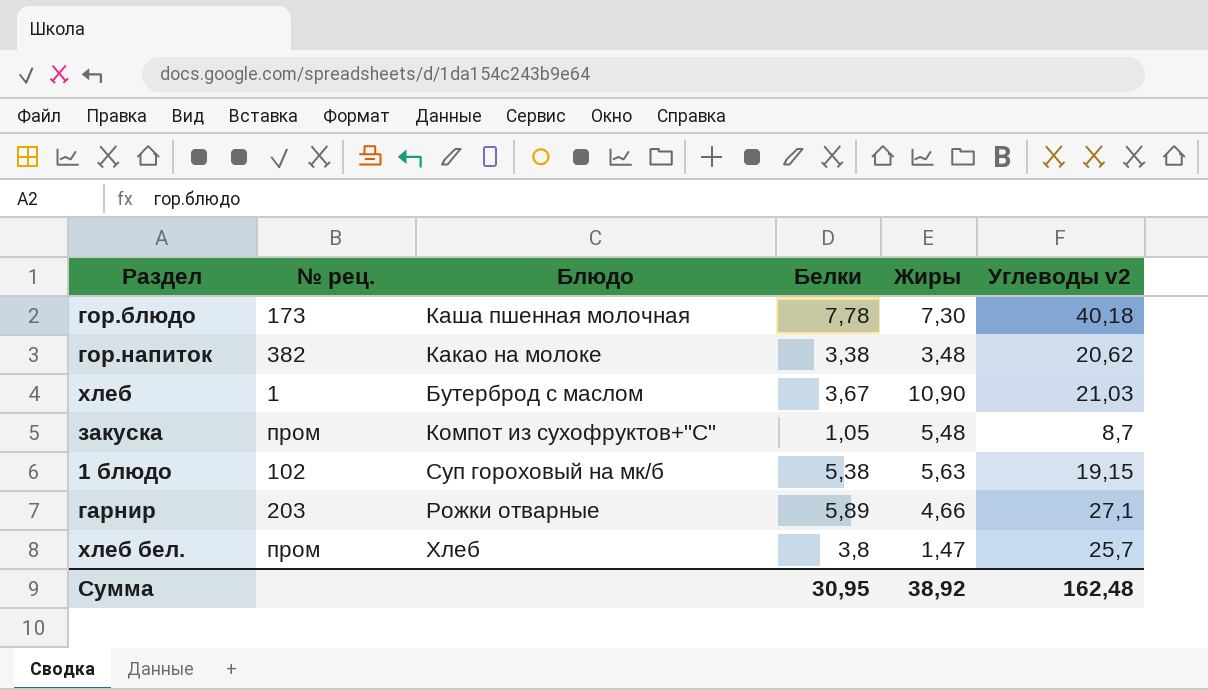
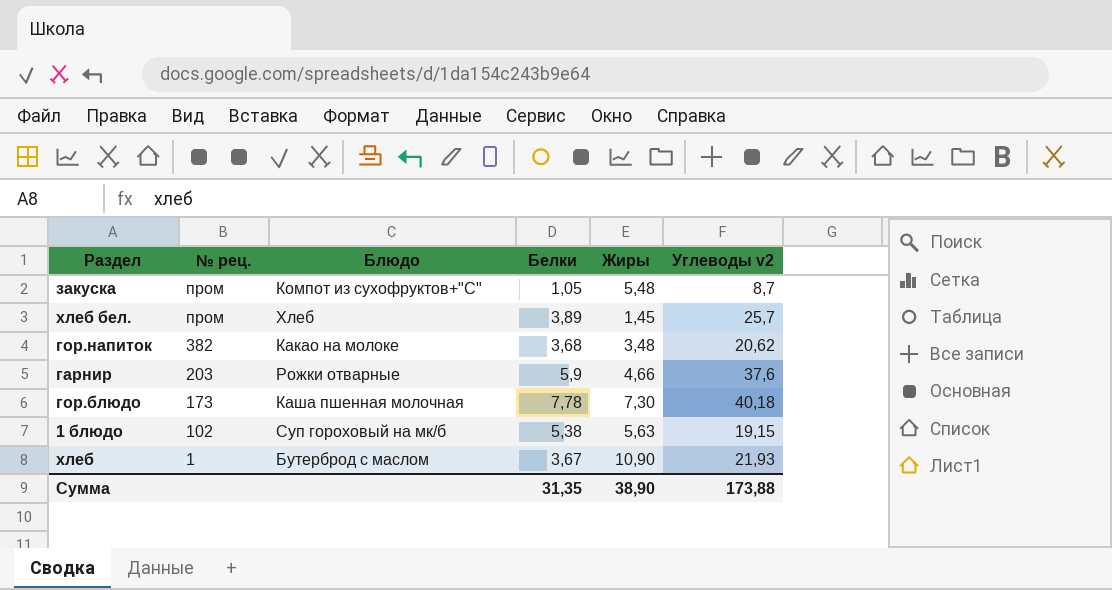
row order: none -> № рец. descending
хлеб бел. | Белки: 3,8 -> 3,89
хлеб бел. | Жиры: 1,47 -> 1,45
гор.напиток | Белки: 3,38 -> 3,68
гарнир | Белки: 5,89 -> 5,9
гарнир | Углеводы v2: 27,1 -> 37,6
хлеб | Углеводы v2: 21,03 -> 21,93
Сумма | Белки: 30,95 -> 31,35
Сумма | Жиры: 38,92 -> 38,90
Сумма | Углеводы v2: 162,48 -> 173,88

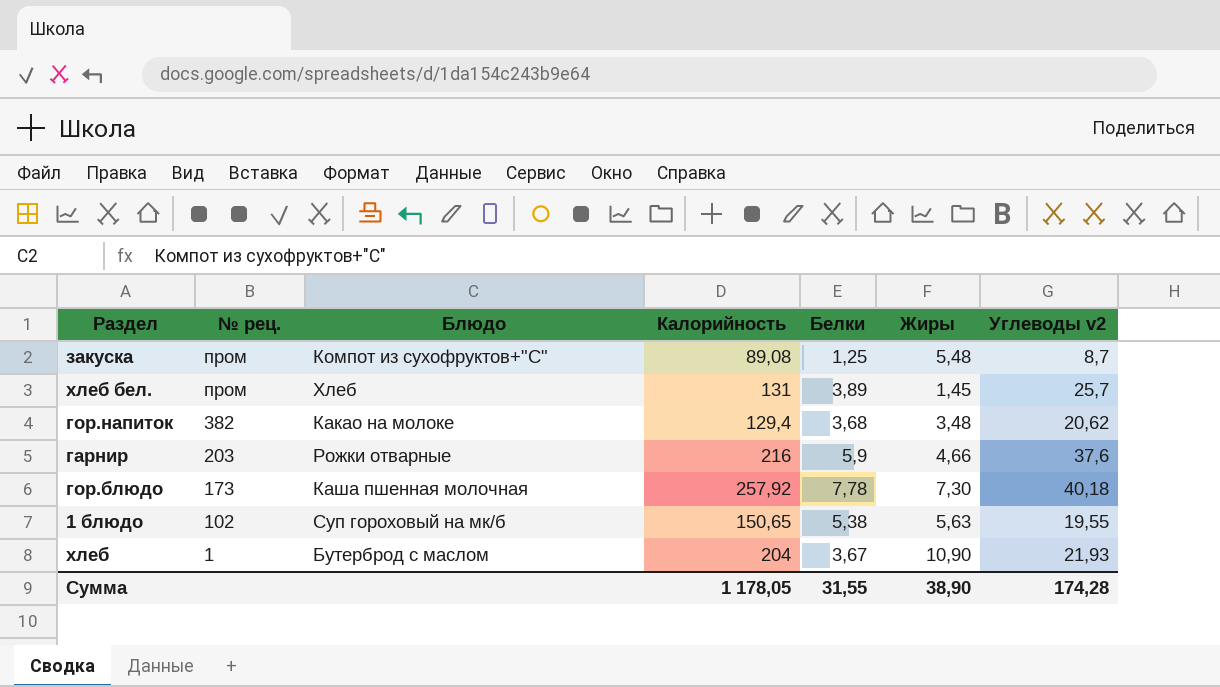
column Калорийность | position: none -> 4
закуска | Белки: 1,05 -> 1,25
1 блюдо | Углеводы v2: 19,15 -> 19,55
Сумма | Белки: 31,35 -> 31,55
Сумма | Углеводы v2: 173,88 -> 174,28

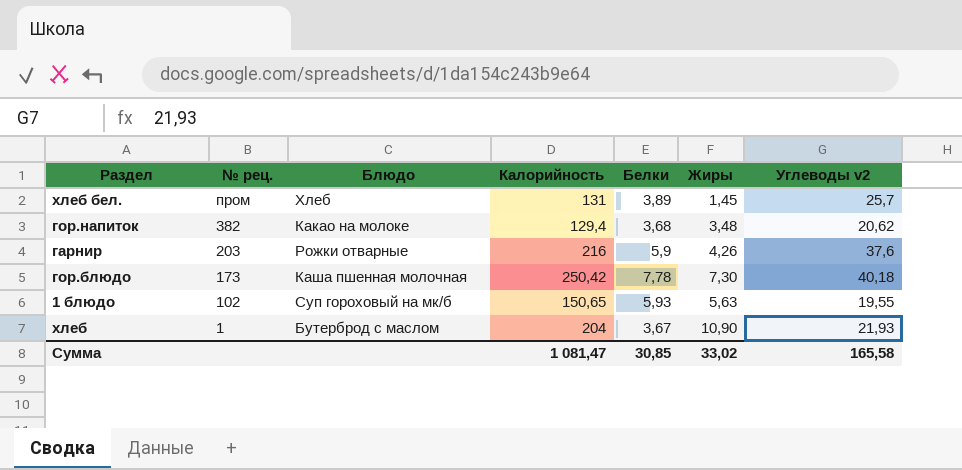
row закуска: пром | Компот из сухофруктов+"С" | 89,08 | 1,25 | 5,48 | 8,7 -> none
гарнир | Жиры: 4,66 -> 4,26
гор.блюдо | Калорийность: 257,92 -> 250,42
1 блюдо | Белки: 5,38 -> 5,93
Сумма | Калорийность: 1 178,05 -> 1 081,47
Сумма | Белки: 31,55 -> 30,85
Сумма | Жиры: 38,90 -> 33,02
Сумма | Углеводы v2: 174,28 -> 165,58

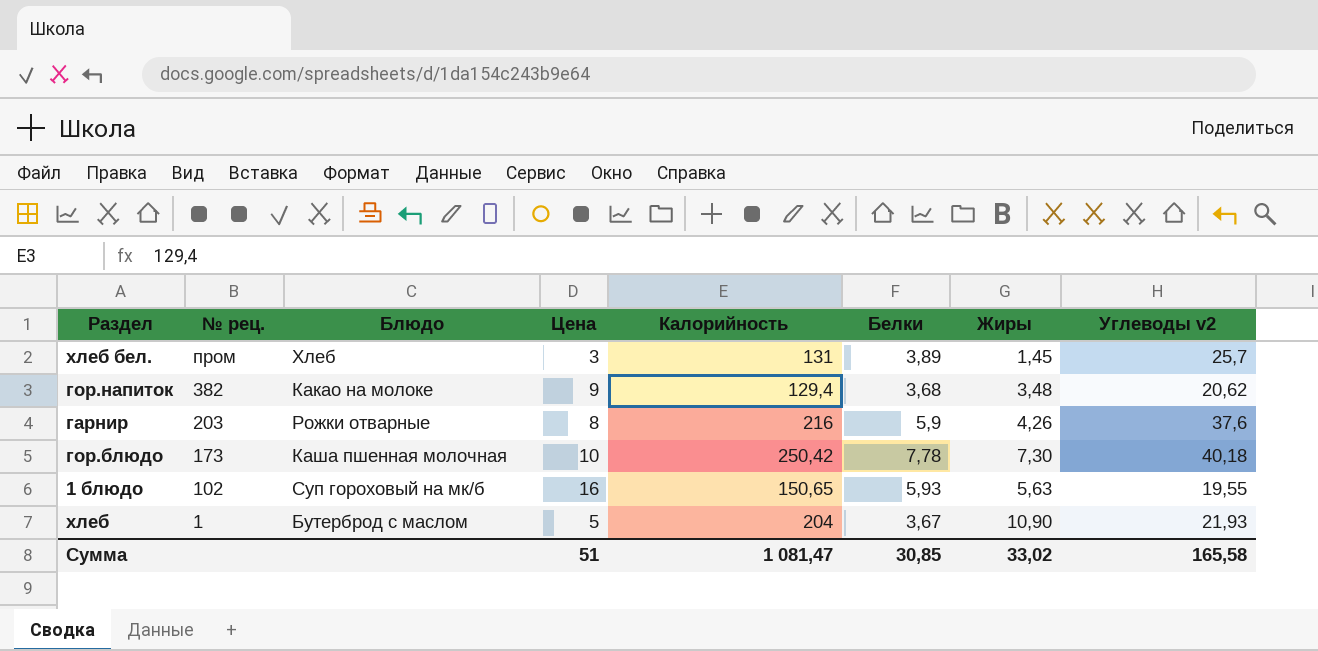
column Цена | position: none -> 4

